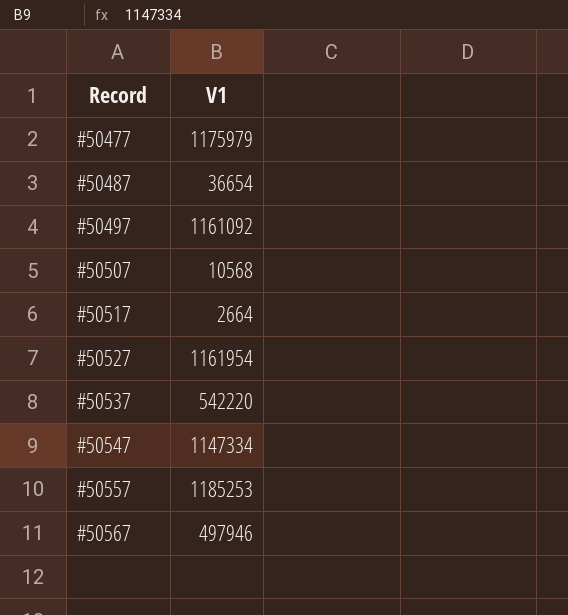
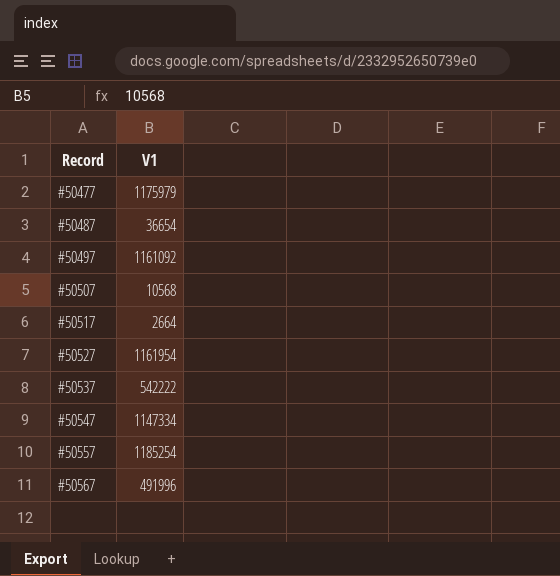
#50537 | V1: 542220 -> 542222
#50557 | V1: 1185253 -> 1185254
#50567 | V1: 497946 -> 491996

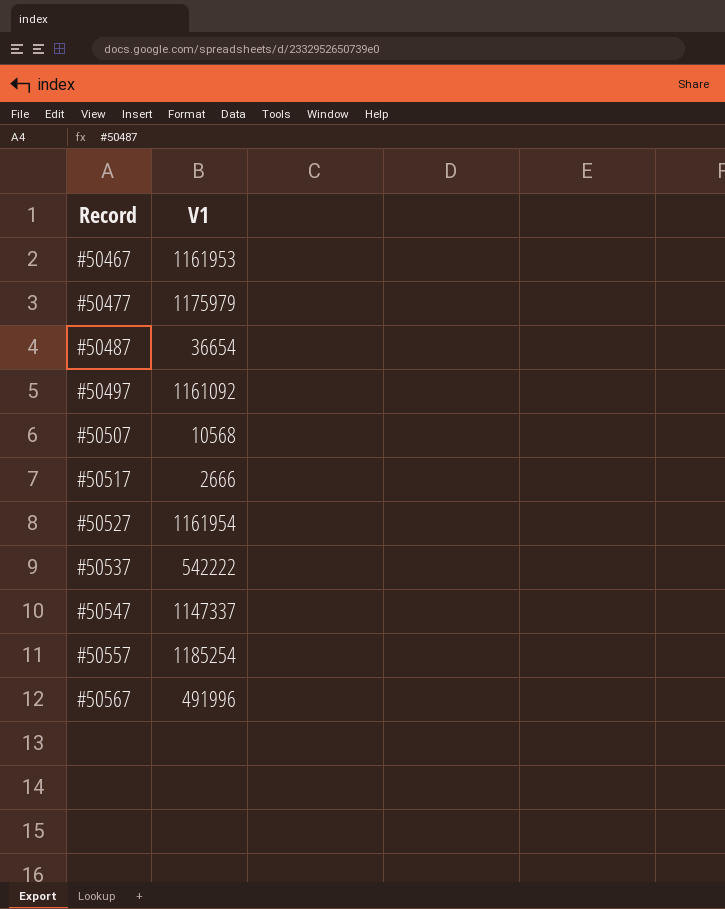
row #50467: none -> 1161953
#50517 | V1: 2664 -> 2666
#50547 | V1: 1147334 -> 1147337

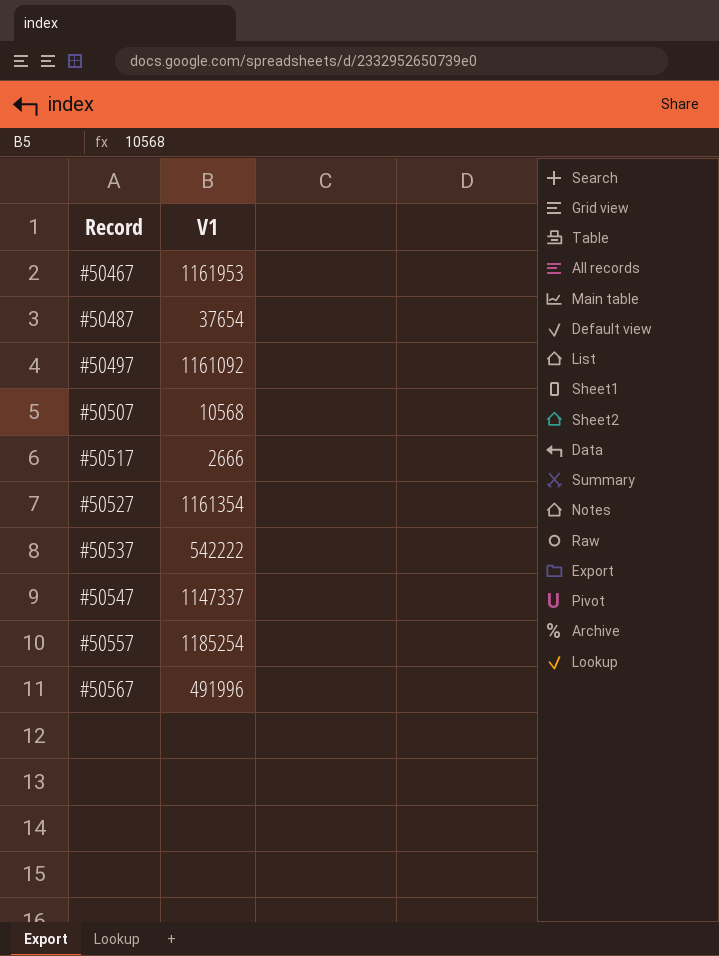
row #50477: 1175979 -> none
#50487 | V1: 36654 -> 37654
#50527 | V1: 1161954 -> 1161354

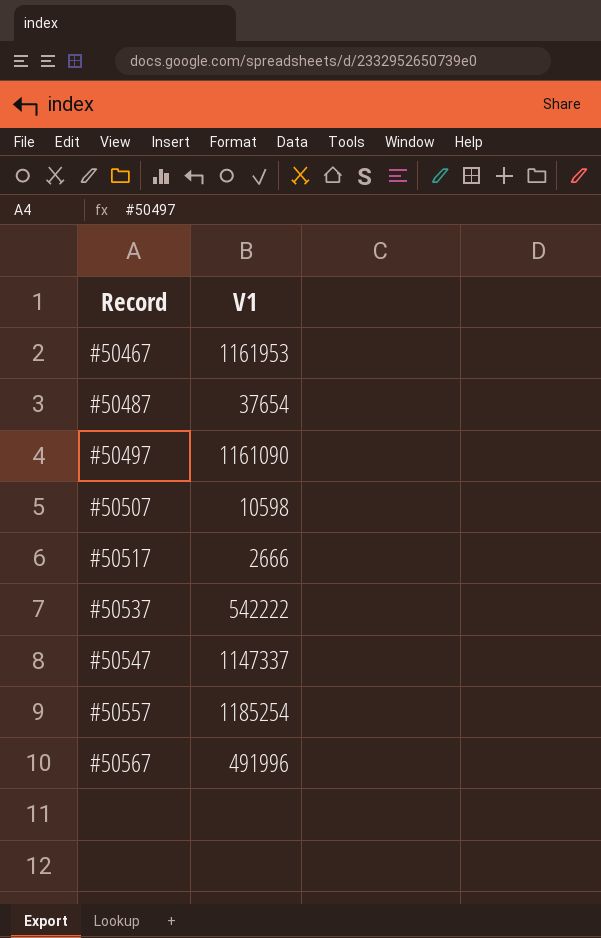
row #50527: 1161354 -> none
#50497 | V1: 1161092 -> 1161090
#50507 | V1: 10568 -> 10598

